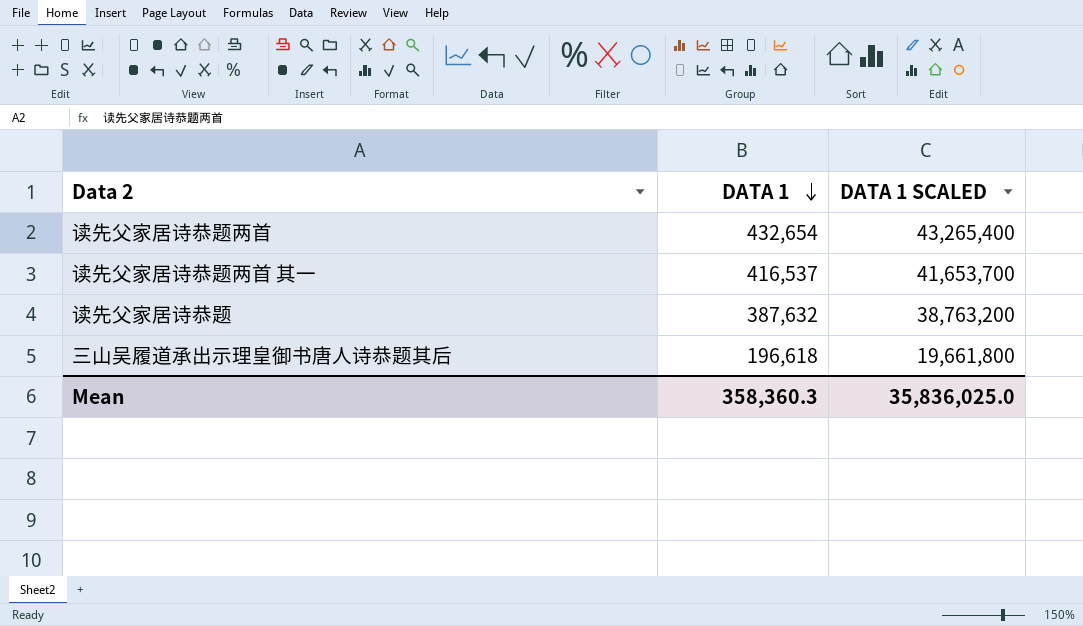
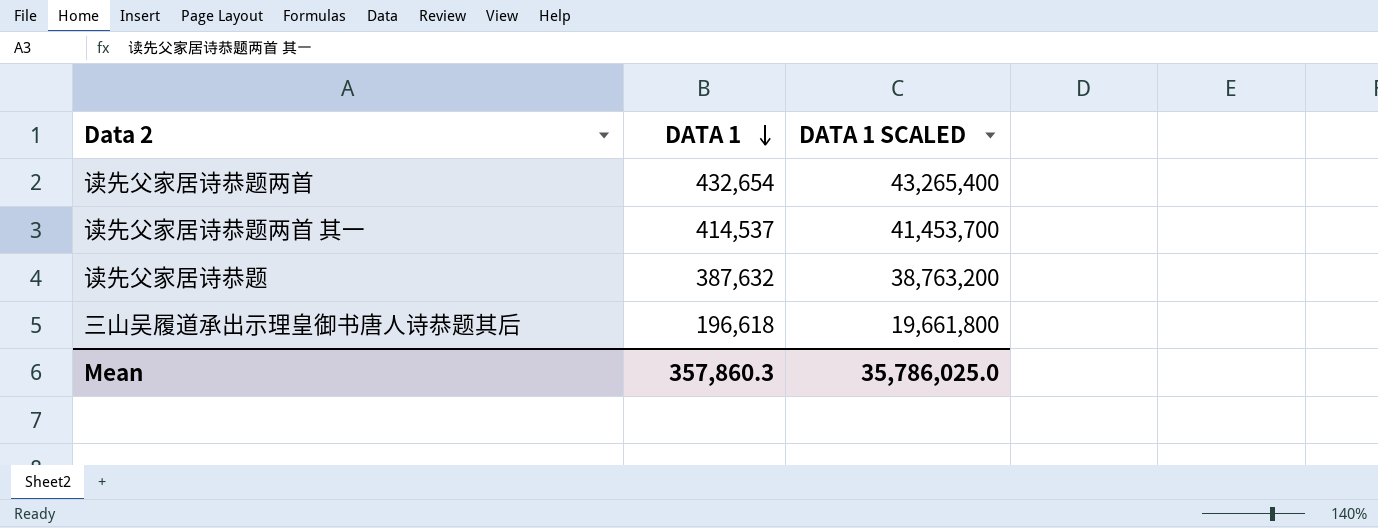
读先父家居诗恭题两首 其一 | DATA 1: 416,537 -> 414,537
读先父家居诗恭题两首 其一 | DATA 1 SCALED: 41,653,700 -> 41,453,700
Mean | DATA 1: 358,360.3 -> 357,860.3
Mean | DATA 1 SCALED: 35,836,025.0 -> 35,786,025.0

